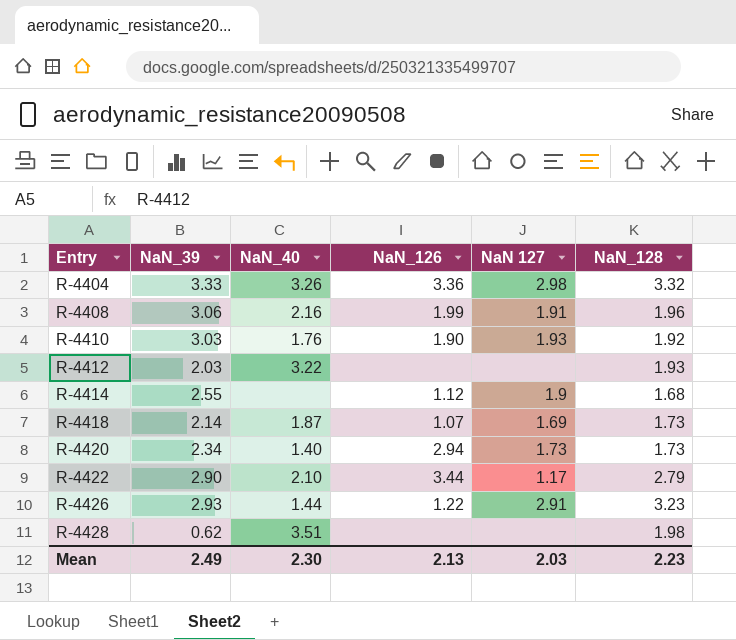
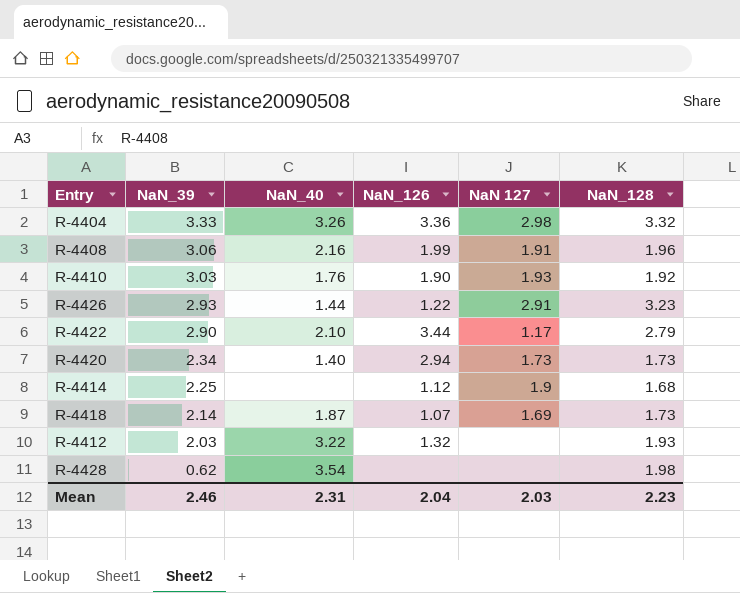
row order: Entry ascending -> NaN_39 descending
R-4414 | NaN_39: 2.55 -> 2.25
R-4412 | NaN_126: none -> 1.32
R-4428 | NaN_40: 3.51 -> 3.54
Mean | NaN_39: 2.49 -> 2.46
Mean | NaN_40: 2.30 -> 2.31
Mean | NaN_126: 2.13 -> 2.04

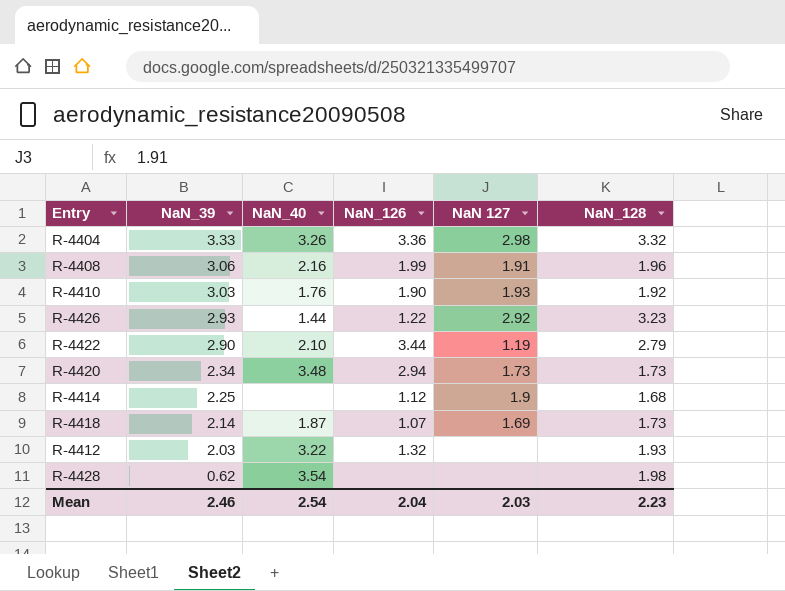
R-4426 | NaN 127: 2.91 -> 2.92
R-4422 | NaN 127: 1.17 -> 1.19
R-4420 | NaN_40: 1.40 -> 3.48
Mean | NaN_40: 2.31 -> 2.54

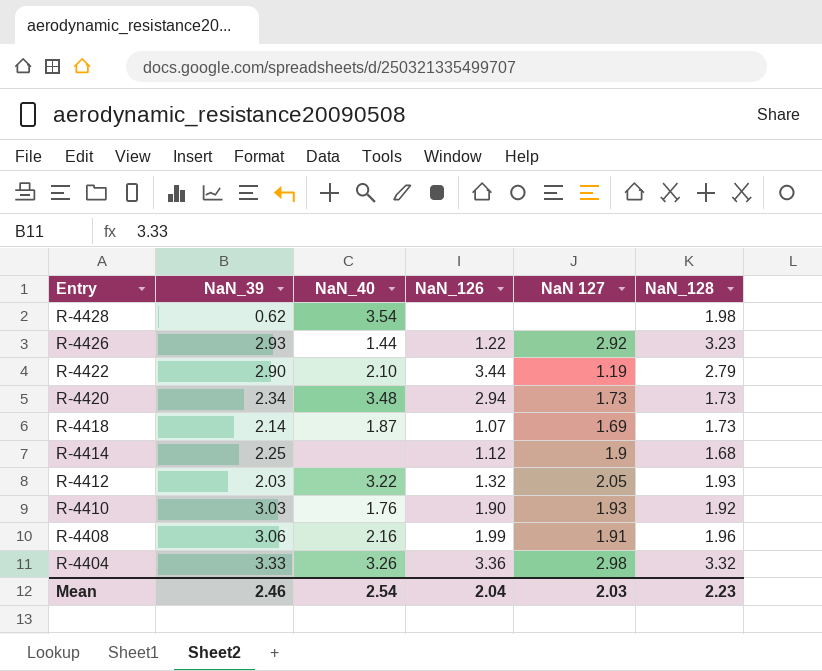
row order: NaN_39 descending -> Entry descending
R-4412 | NaN 127: none -> 2.05

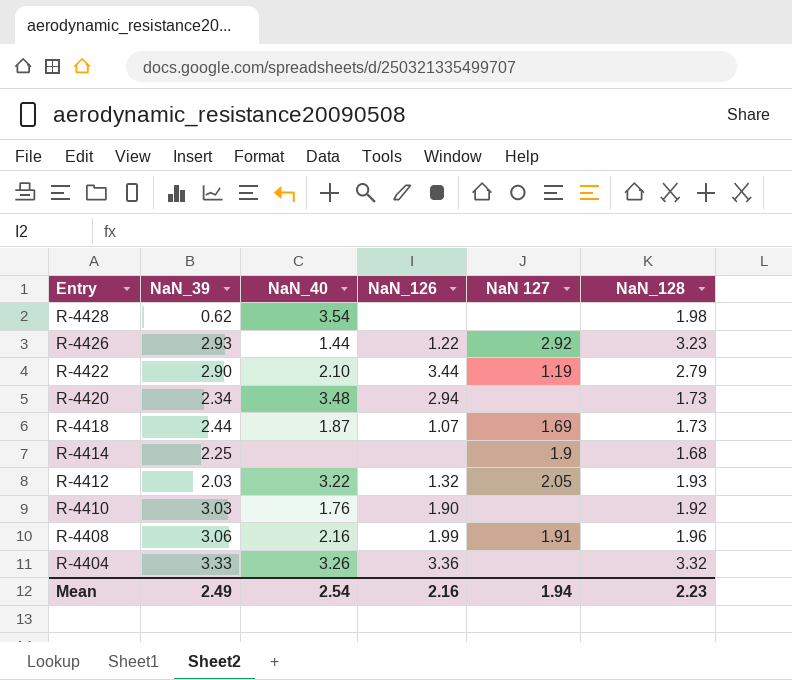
R-4420 | NaN 127: 1.73 -> none
R-4418 | NaN_39: 2.14 -> 2.44
R-4414 | NaN_126: 1.12 -> none
R-4410 | NaN 127: 1.93 -> none
R-4404 | NaN 127: 2.98 -> none
Mean | NaN_39: 2.46 -> 2.49
Mean | NaN_126: 2.04 -> 2.16
Mean | NaN 127: 2.03 -> 1.94

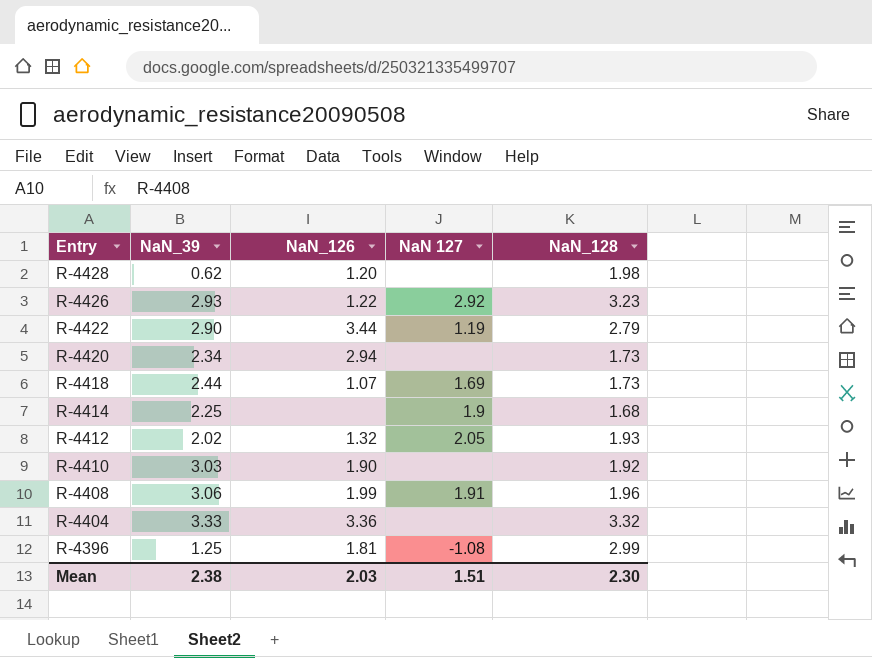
column NaN_40 | position: 3 -> none
R-4428 | NaN_126: none -> 1.20
R-4412 | NaN_39: 2.03 -> 2.02
row R-4396: none -> 1.25 | 1.81 | -1.08 | 2.99
Mean | NaN_39: 2.49 -> 2.38
Mean | NaN_126: 2.16 -> 2.03
Mean | NaN 127: 1.94 -> 1.51
Mean | NaN_128: 2.23 -> 2.30

